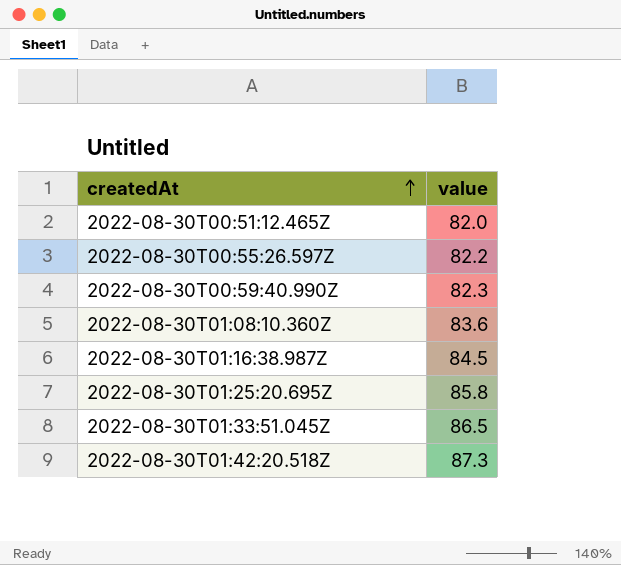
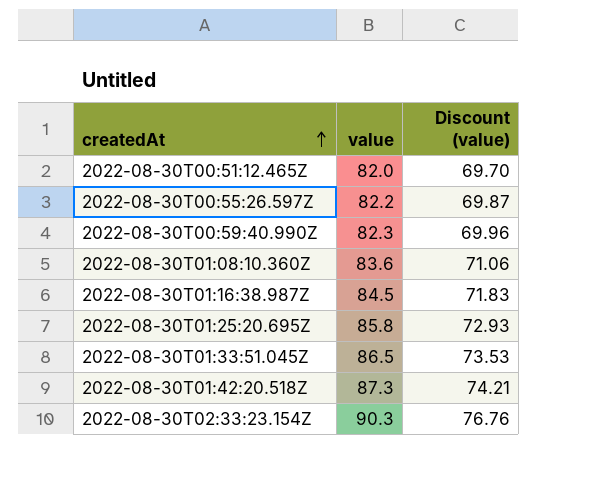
column Discount (value) | formula: none -> [value] * 0.85
row 2022-08-30T02:33:23.154Z: none -> 90.3 | 76.76

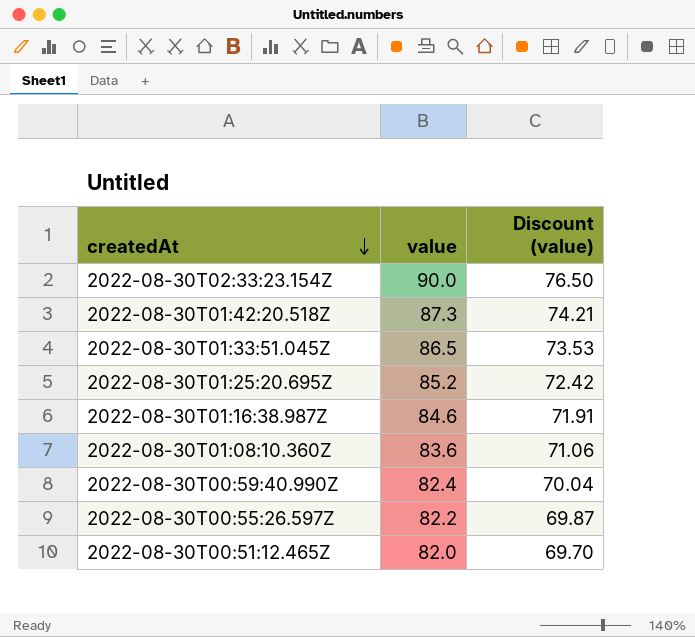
row order: createdAt ascending -> createdAt descending
2022-08-30T02:33:23.154Z | value: 90.3 -> 90.0
2022-08-30T02:33:23.154Z | Discount (value): 76.76 -> 76.50
2022-08-30T01:25:20.695Z | value: 85.8 -> 85.2
2022-08-30T01:25:20.695Z | Discount (value): 72.93 -> 72.42
2022-08-30T01:16:38.987Z | value: 84.5 -> 84.6
2022-08-30T01:16:38.987Z | Discount (value): 71.83 -> 71.91
2022-08-30T00:59:40.990Z | value: 82.3 -> 82.4
2022-08-30T00:59:40.990Z | Discount (value): 69.96 -> 70.04

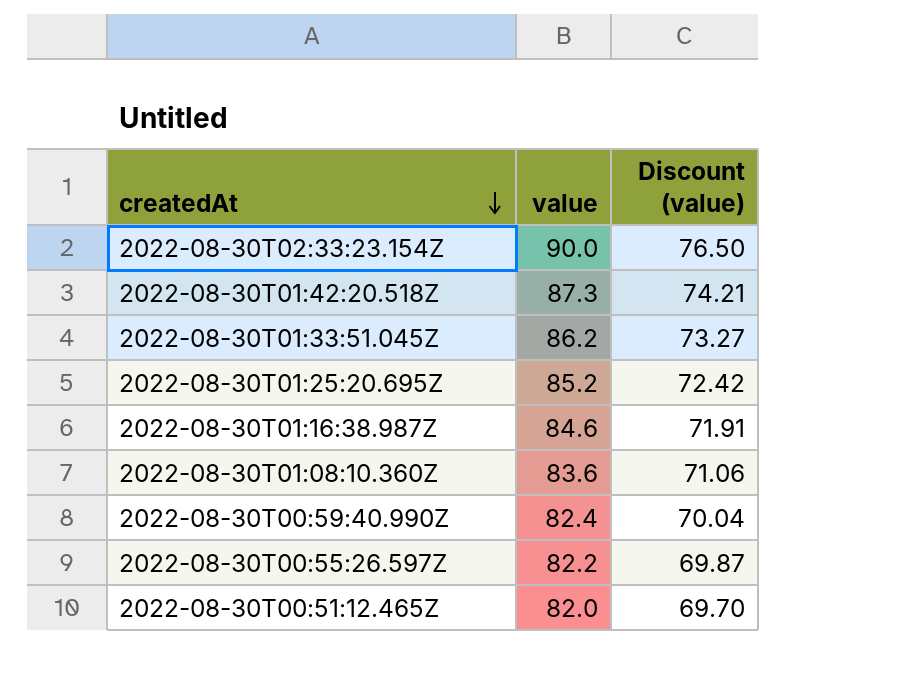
2022-08-30T01:33:51.045Z | value: 86.5 -> 86.2
2022-08-30T01:33:51.045Z | Discount (value): 73.53 -> 73.27

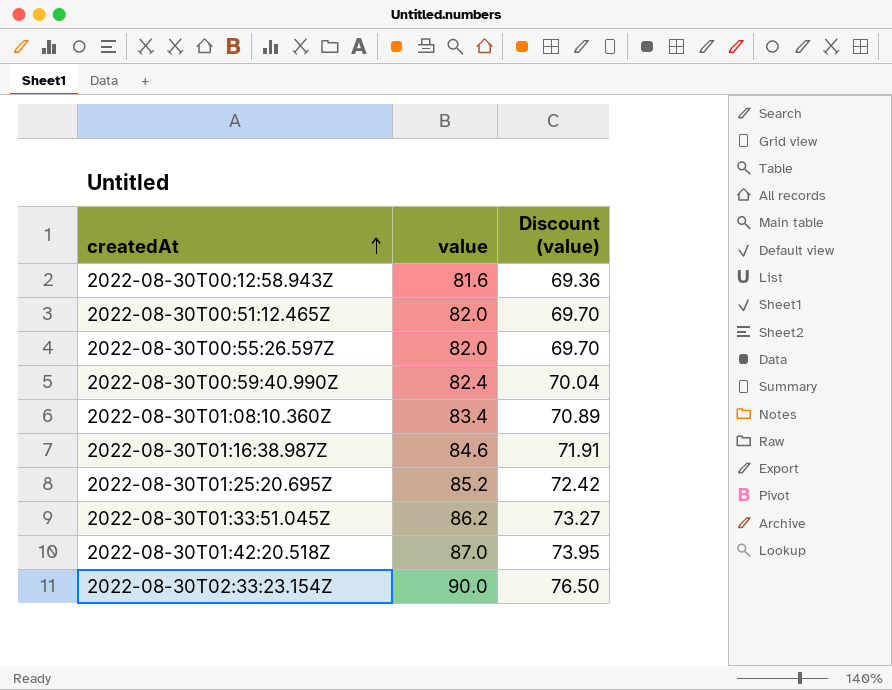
row order: createdAt descending -> createdAt ascending
row 2022-08-30T00:12:58.943Z: none -> 81.6 | 69.36
2022-08-30T00:55:26.597Z | value: 82.2 -> 82.0
2022-08-30T00:55:26.597Z | Discount (value): 69.87 -> 69.70
2022-08-30T01:08:10.360Z | value: 83.6 -> 83.4
2022-08-30T01:08:10.360Z | Discount (value): 71.06 -> 70.89
2022-08-30T01:42:20.518Z | value: 87.3 -> 87.0
2022-08-30T01:42:20.518Z | Discount (value): 74.21 -> 73.95

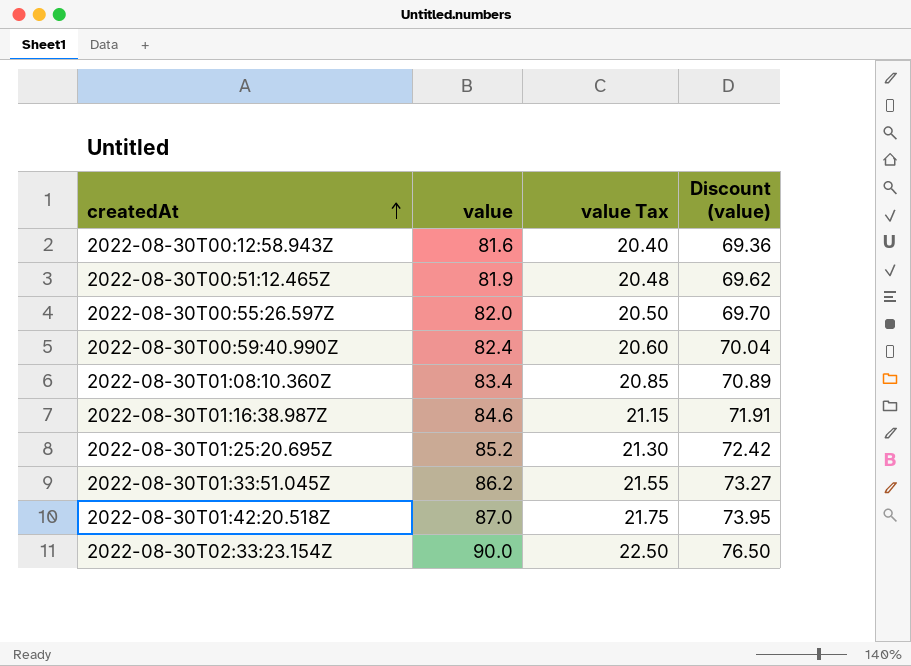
column value Tax | formula: none -> [value] * 0.25
2022-08-30T00:51:12.465Z | value: 82.0 -> 81.9
2022-08-30T00:51:12.465Z | Discount (value): 69.70 -> 69.62

